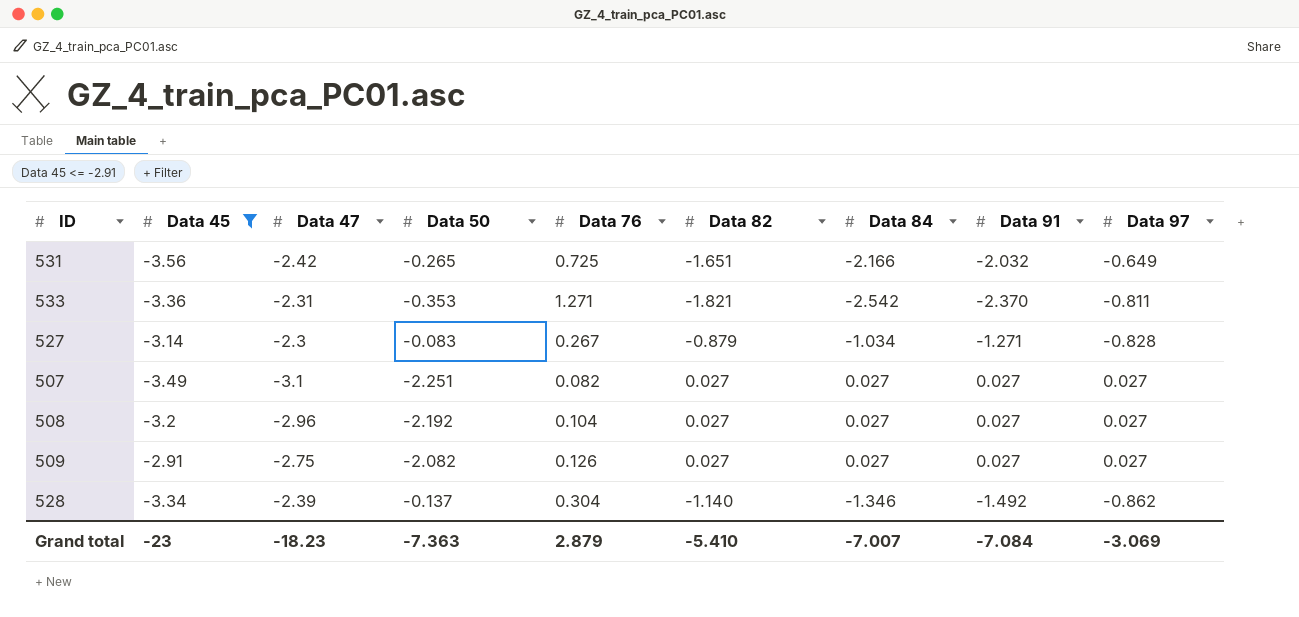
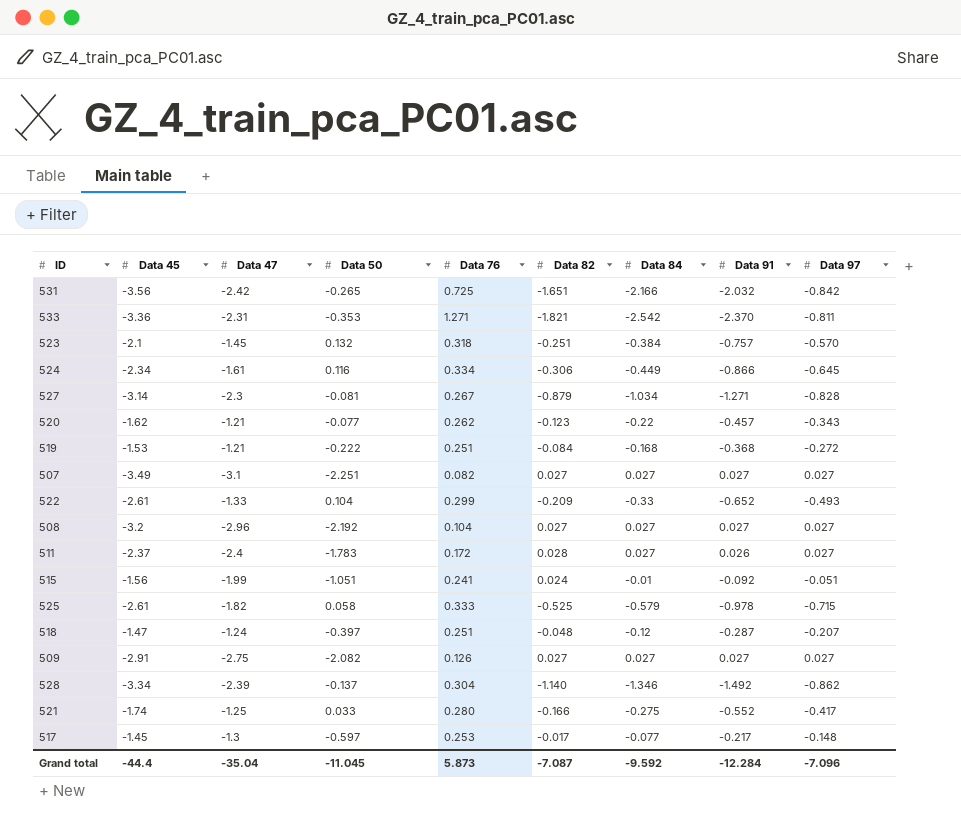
filter: Data 45 <= -2.91 -> none
531 | Data 97: -0.649 -> -0.842
527 | Data 50: -0.083 -> -0.081
Grand total | Data 45: -23 -> -44.4
Grand total | Data 47: -18.23 -> -35.04
Grand total | Data 50: -7.363 -> -11.045
Grand total | Data 76: 2.879 -> 5.873
Grand total | Data 82: -5.410 -> -7.087
Grand total | Data 84: -7.007 -> -9.592
Grand total | Data 91: -7.084 -> -12.284
Grand total | Data 97: -3.069 -> -7.096

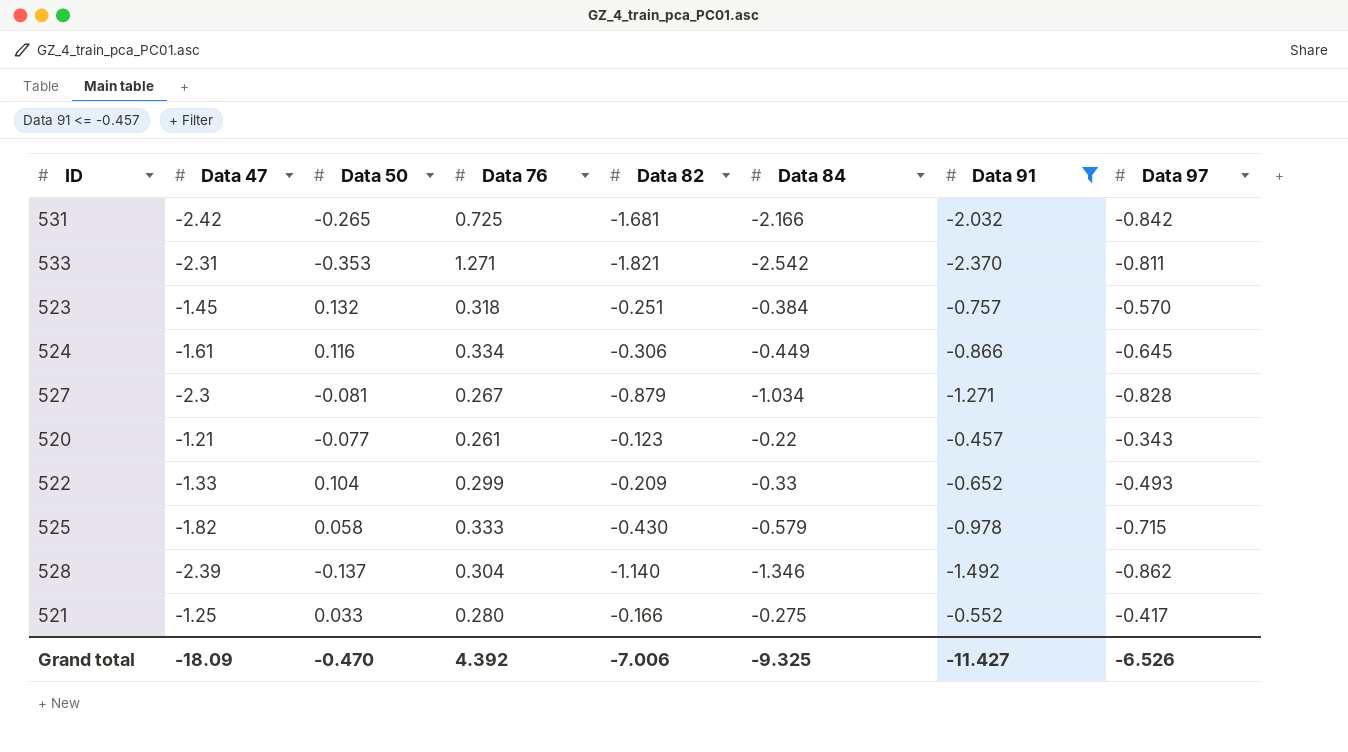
filter: none -> Data 91 <= -0.457
column Data 45 | position: 2 -> none
531 | Data 82: -1.651 -> -1.681
520 | Data 76: 0.262 -> 0.261
525 | Data 82: -0.525 -> -0.430
Grand total | Data 47: -35.04 -> -18.09
Grand total | Data 50: -11.045 -> -0.470
Grand total | Data 76: 5.873 -> 4.392
Grand total | Data 82: -7.087 -> -7.006
Grand total | Data 84: -9.592 -> -9.325
Grand total | Data 91: -12.284 -> -11.427
Grand total | Data 97: -7.096 -> -6.526

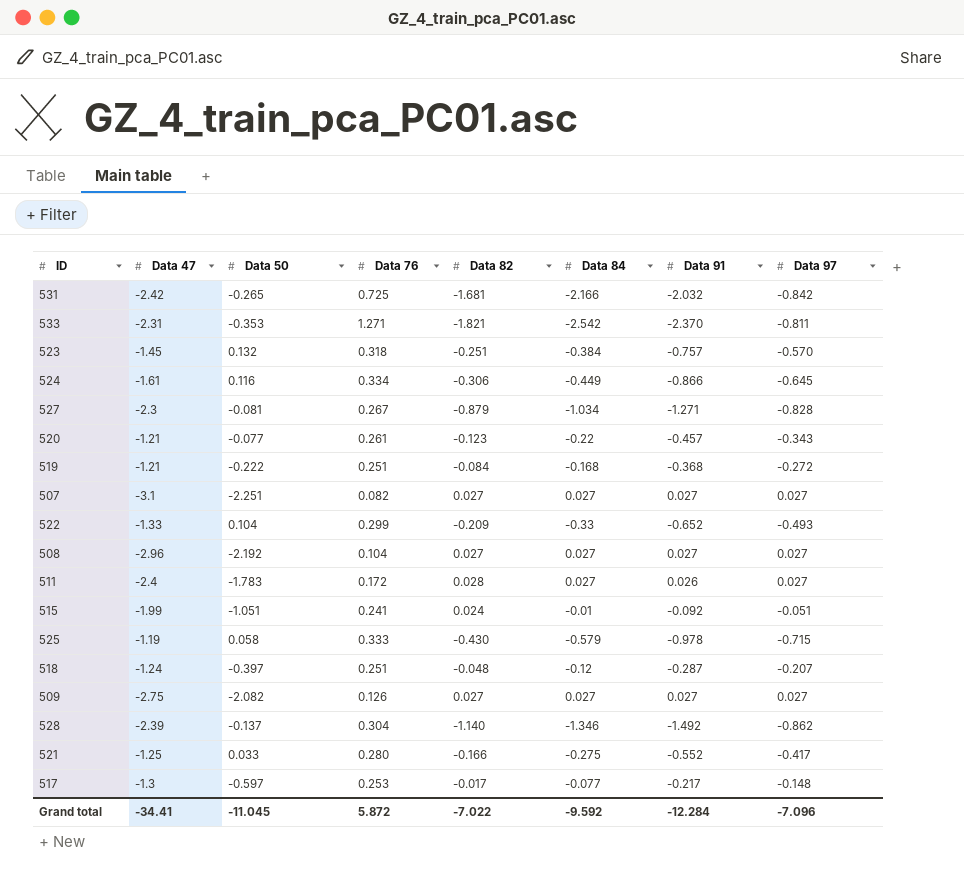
filter: Data 91 <= -0.457 -> none
525 | Data 47: -1.82 -> -1.19
Grand total | Data 47: -18.09 -> -34.41
Grand total | Data 50: -0.470 -> -11.045
Grand total | Data 76: 4.392 -> 5.872
Grand total | Data 82: -7.006 -> -7.022
Grand total | Data 84: -9.325 -> -9.592
Grand total | Data 91: -11.427 -> -12.284
Grand total | Data 97: -6.526 -> -7.096

